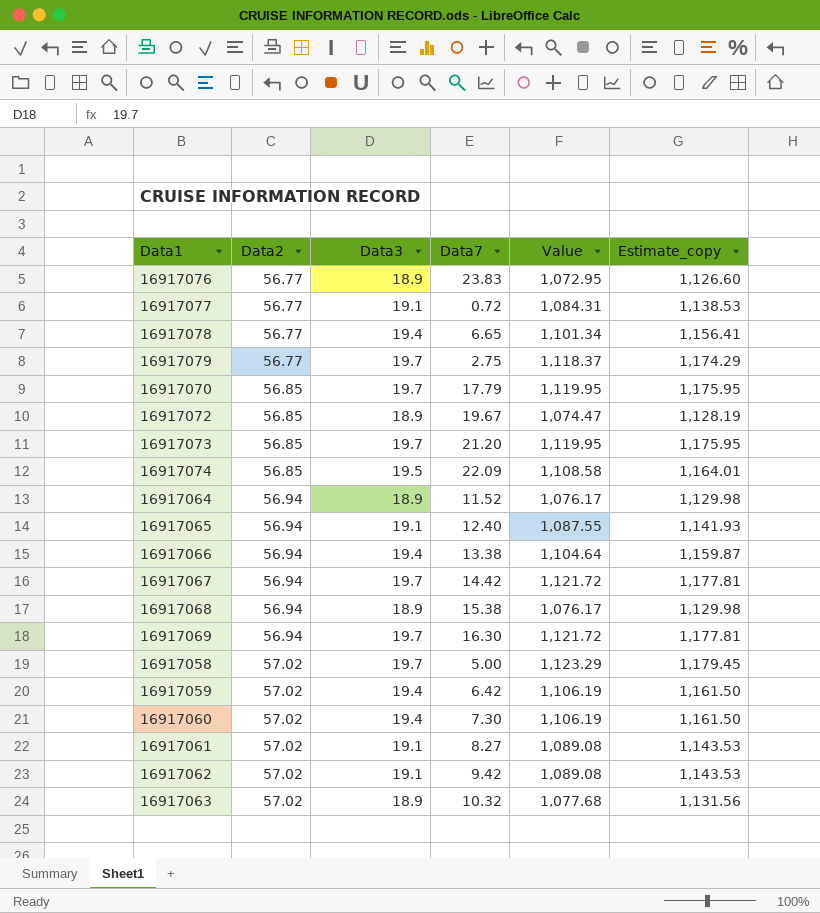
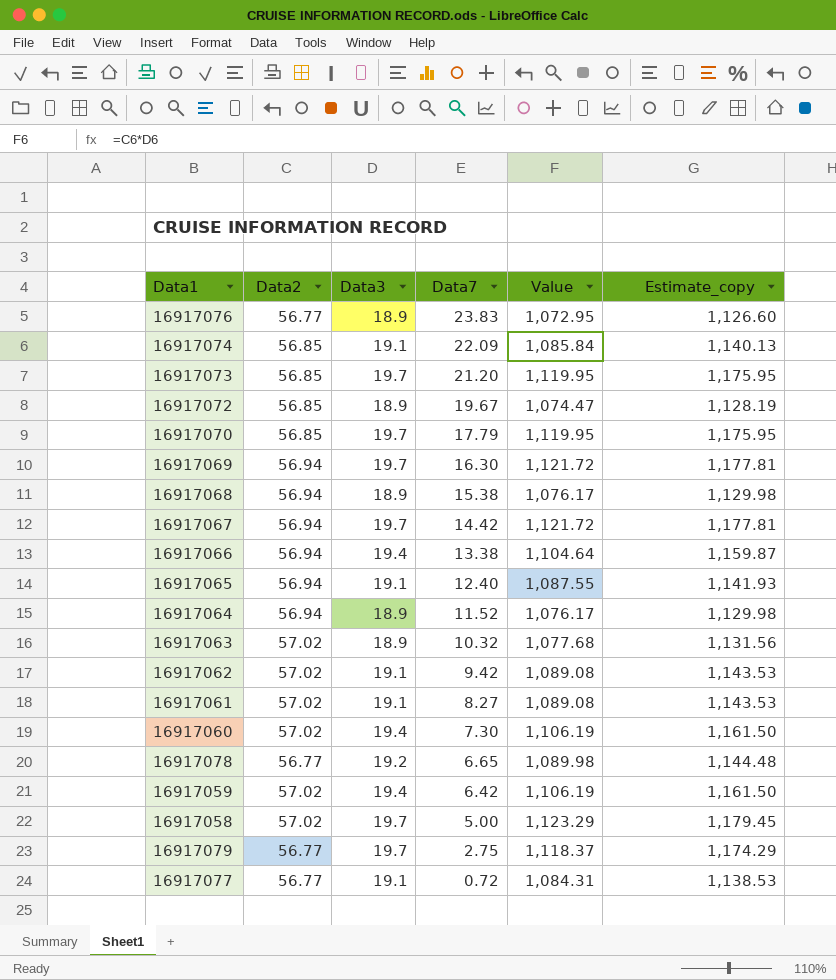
row order: Data2 ascending -> Data7 descending
16917074 | Data3: 19.5 -> 19.1
16917074 | Value: 1,108.58 -> 1,085.84
16917074 | Estimate_copy: 1,164.01 -> 1,140.13
16917078 | Data3: 19.4 -> 19.2
16917078 | Value: 1,101.34 -> 1,089.98
16917078 | Estimate_copy: 1,156.41 -> 1,144.48

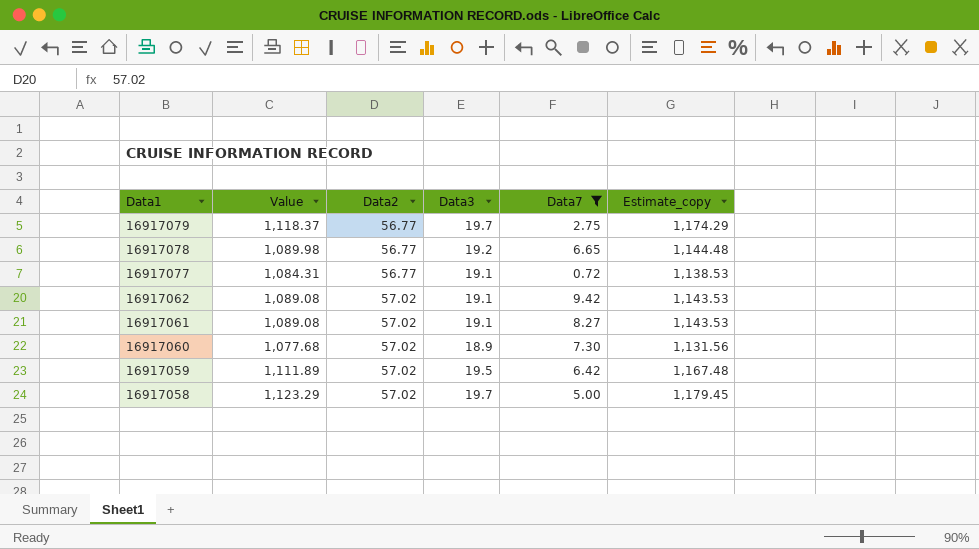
filter: none -> Data7 <= 9.42
row order: Data7 descending -> Data1 descending
column Value | position: 5 -> 2
16917060 | Value: 1,106.19 -> 1,077.68
16917060 | Data3: 19.4 -> 18.9
16917060 | Estimate_copy: 1,161.50 -> 1,131.56
16917059 | Value: 1,106.19 -> 1,111.89
16917059 | Data3: 19.4 -> 19.5
16917059 | Estimate_copy: 1,161.50 -> 1,167.48

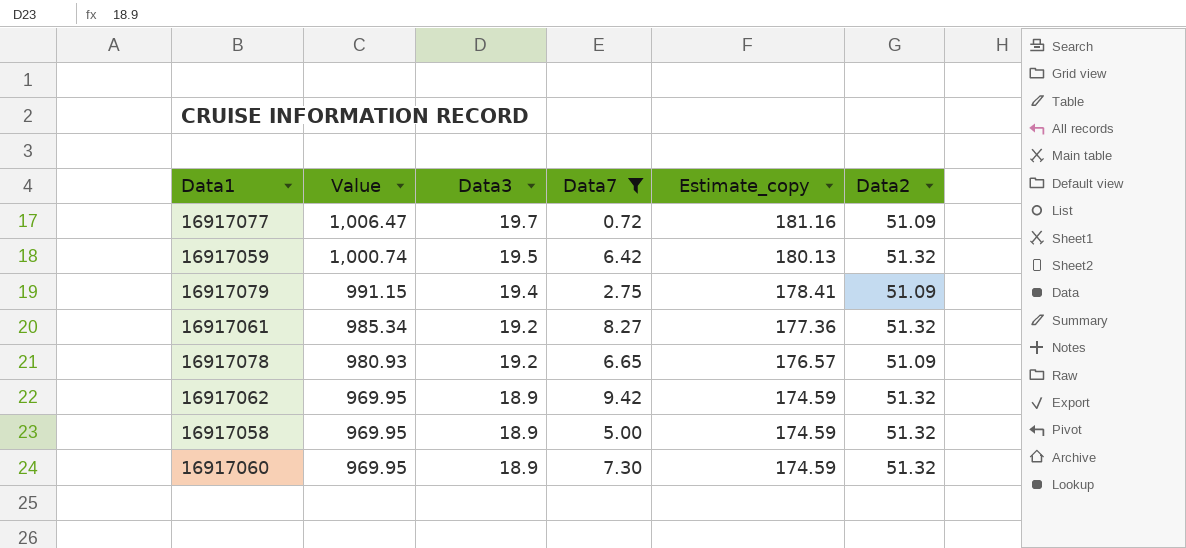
row order: Data1 descending -> Value descending
column Estimate_copy | formula: [Value] * 1.05 -> [Value] * 0.18
column Data2 | position: 3 -> 6
16917077 | Value: 1,084.31 -> 1,006.47
16917077 | Data3: 19.1 -> 19.7
16917077 | Data2: 56.77 -> 51.09
16917059 | Value: 1,111.89 -> 1,000.74
16917059 | Data2: 57.02 -> 51.32
16917079 | Value: 1,118.37 -> 991.15
16917079 | Data3: 19.7 -> 19.4
16917079 | Data2: 56.77 -> 51.09
16917061 | Value: 1,089.08 -> 985.34
16917061 | Data3: 19.1 -> 19.2
16917061 | Data2: 57.02 -> 51.32
16917078 | Value: 1,089.98 -> 980.93
16917078 | Data2: 56.77 -> 51.09
16917062 | Value: 1,089.08 -> 969.95
16917062 | Data3: 19.1 -> 18.9
16917062 | Data2: 57.02 -> 51.32
16917058 | Value: 1,123.29 -> 969.95
16917058 | Data3: 19.7 -> 18.9
16917058 | Data2: 57.02 -> 51.32
16917060 | Value: 1,077.68 -> 969.95
16917060 | Data2: 57.02 -> 51.32

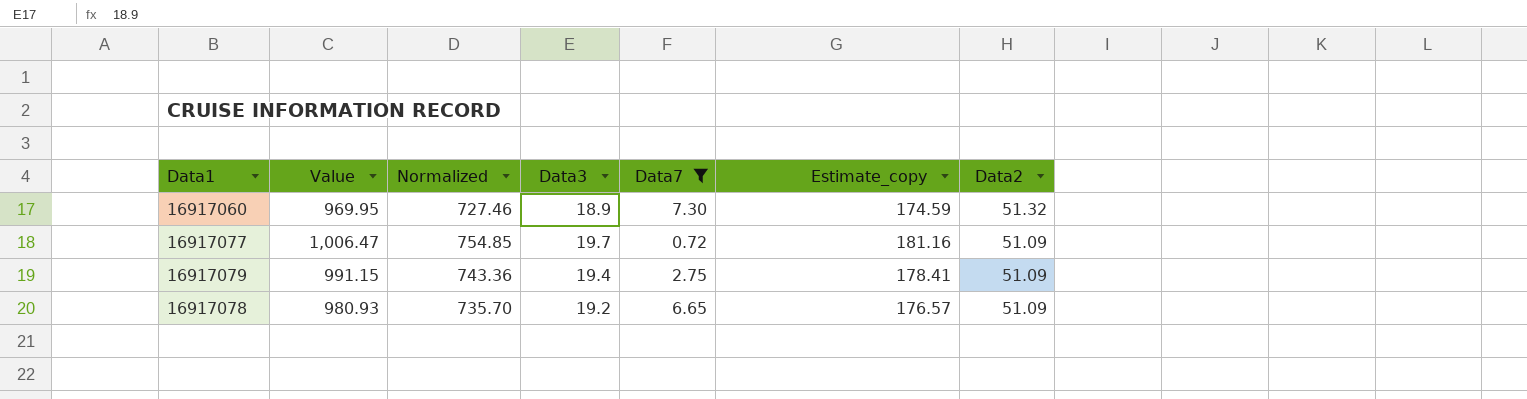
row order: Value descending -> Data2 descending
column Normalized | formula: none -> [Value] * 0.75
row 16917059: 1,000.74 | 19.5 | 6.42 | 180.13 | 51.32 -> none
row 16917061: 985.34 | 19.2 | 8.27 | 177.36 | 51.32 -> none
row 16917062: 969.95 | 18.9 | 9.42 | 174.59 | 51.32 -> none
row 16917058: 969.95 | 18.9 | 5.00 | 174.59 | 51.32 -> none

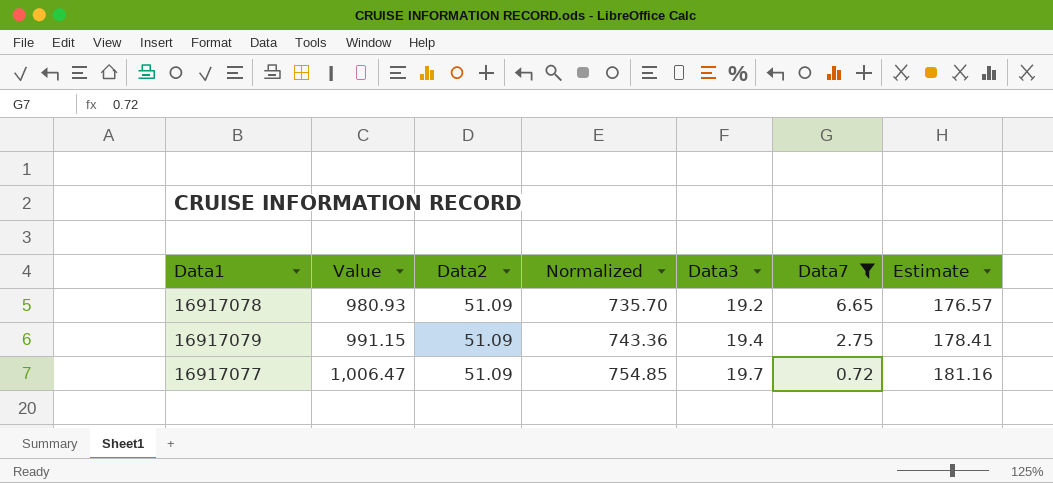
row order: Data2 descending -> Value ascending
column Data2 | position: 7 -> 3
column name: Estimate_copy -> Estimate
row 16917060: 969.95 | 727.46 | 18.9 | 7.30 | 174.59 | 51.32 -> none

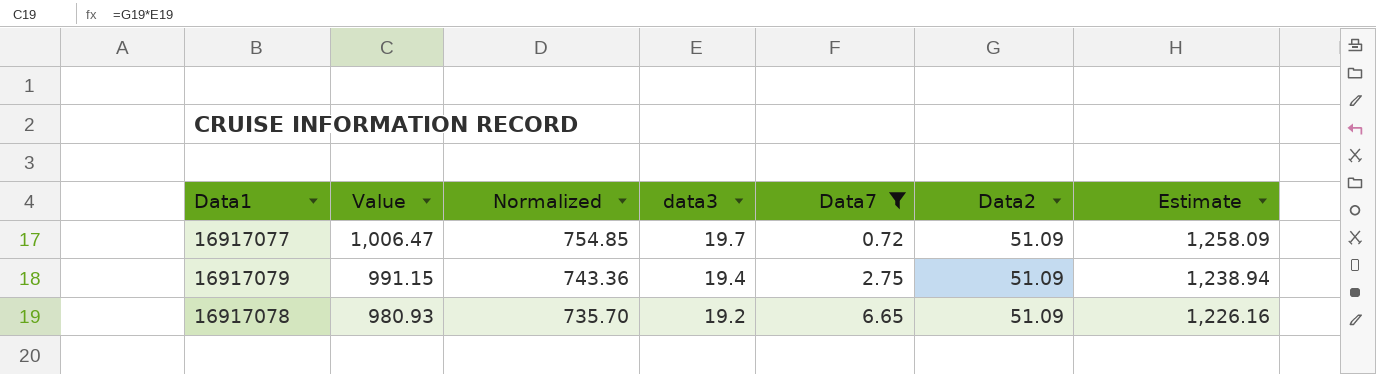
row order: Value ascending -> Value descending
column name: Data3 -> data3
column Data2 | position: 3 -> 6
column Estimate | formula: [Value] * 0.18 -> [Value] * 1.25

